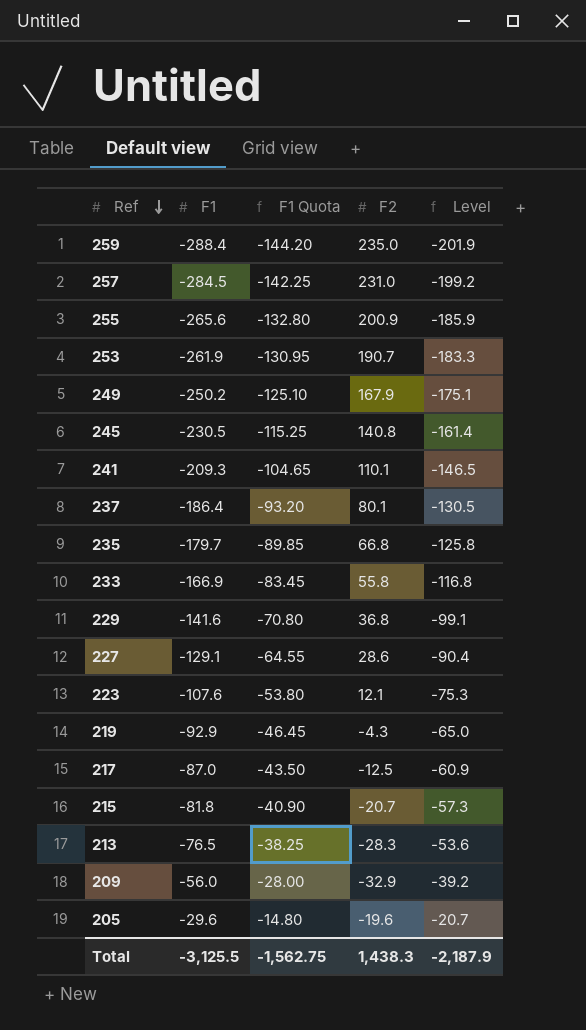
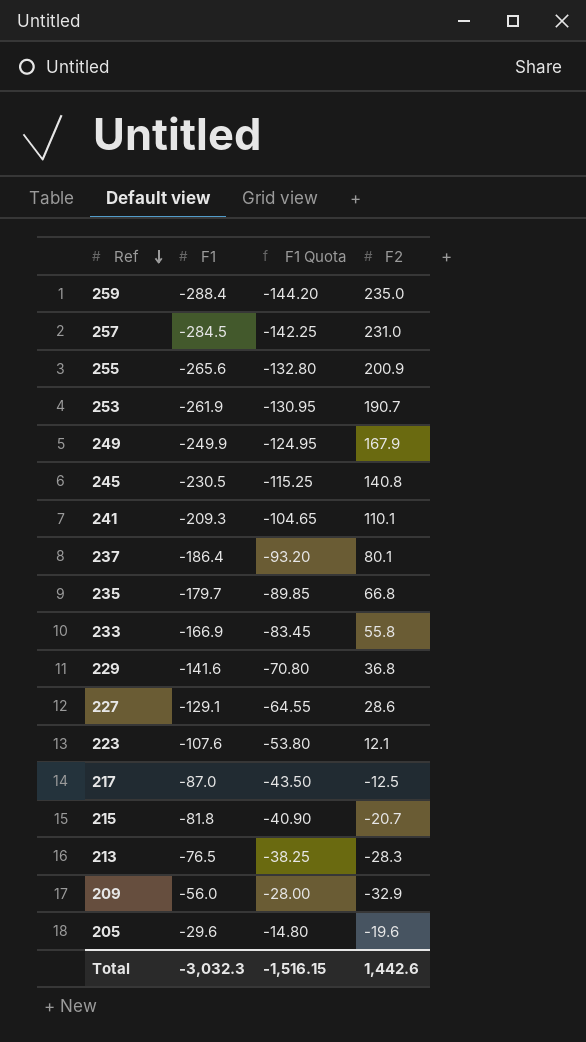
column Level | formula: [F1] * 0.7 -> none
row 219: -92.9 | -46.45 | -4.3 | -65.0 -> none
249 | F1: -250.2 -> -249.9
249 | F1 Quota: -125.10 -> -124.95
Total | F1: -3,125.5 -> -3,032.3
Total | F1 Quota: -1,562.75 -> -1,516.15
Total | F2: 1,438.3 -> 1,442.6

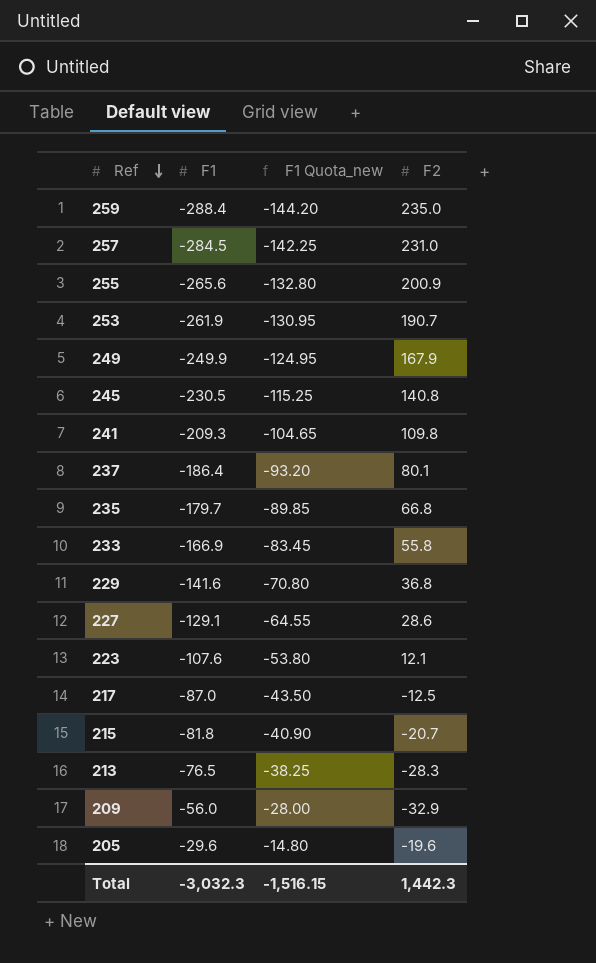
column name: F1 Quota -> F1 Quota_new
241 | F2: 110.1 -> 109.8
Total | F2: 1,442.6 -> 1,442.3

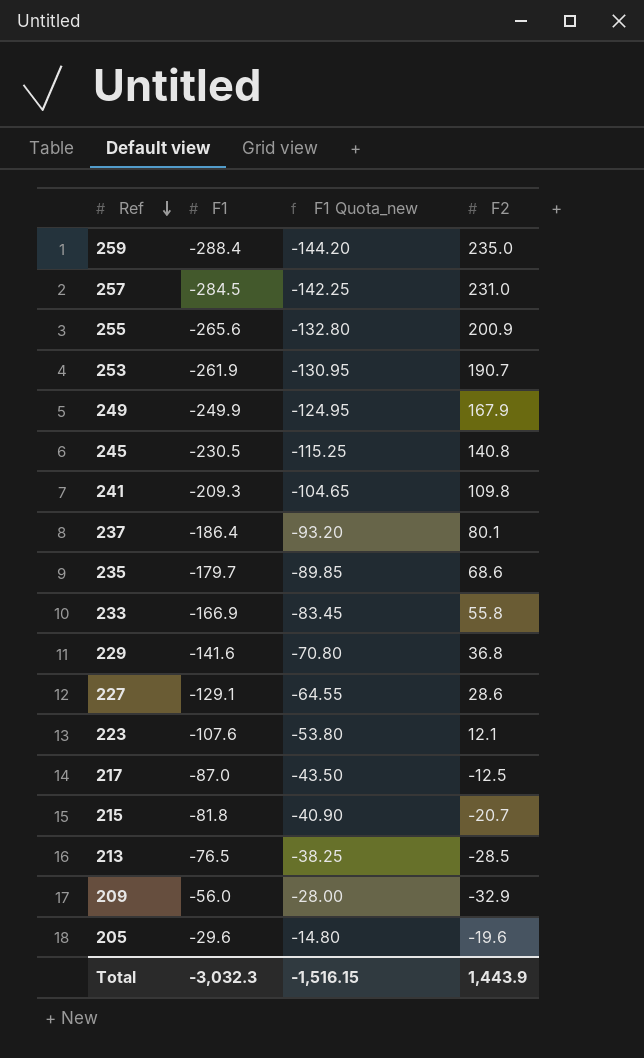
235 | F2: 66.8 -> 68.6
213 | F2: -28.3 -> -28.5
Total | F2: 1,442.3 -> 1,443.9

